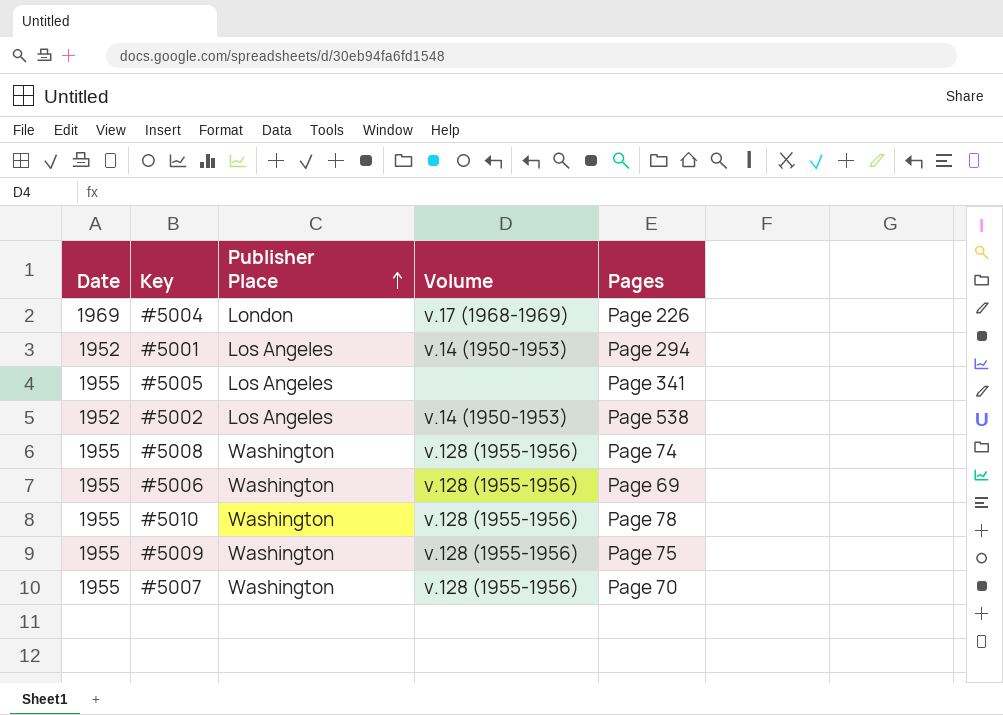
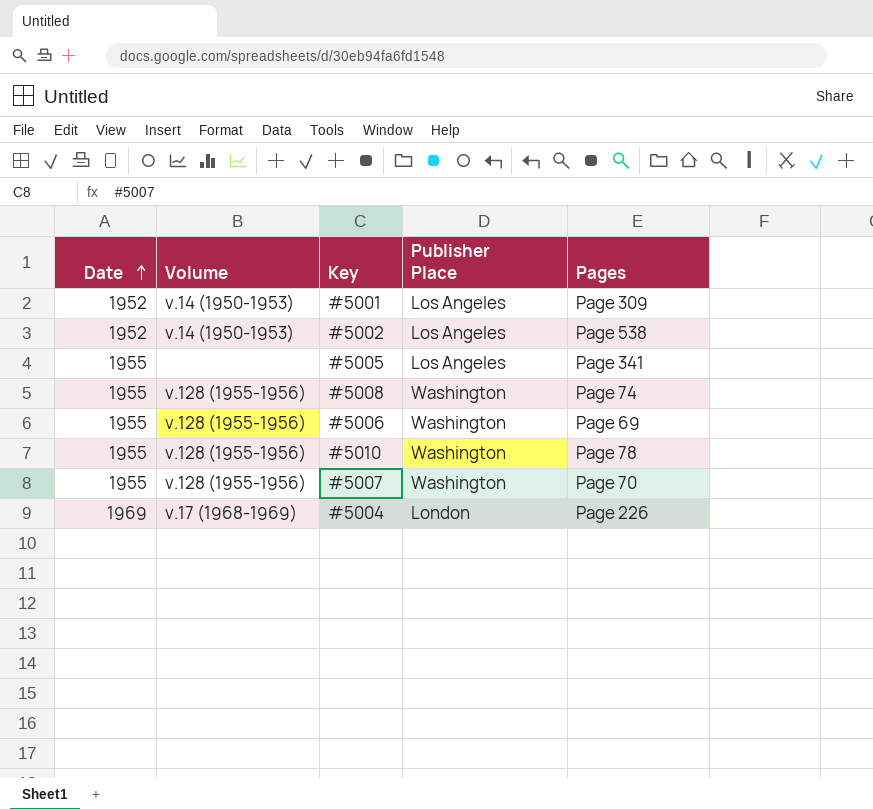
row order: Publisher Place ascending -> Date ascending
column Volume | position: 4 -> 2
row #5009: 1955 | Washington | v.128 (1955-1956) | Page 75 -> none
#5001 | Pages: Page 294 -> Page 309

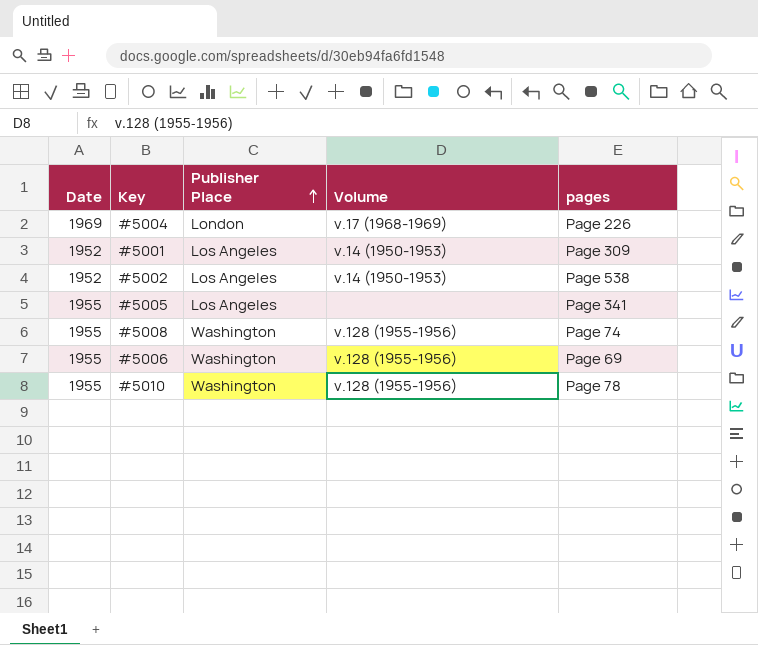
row order: Date ascending -> Publisher Place ascending
column Volume | position: 2 -> 4
column name: Pages -> pages
row #5007: 1955 | v.128 (1955-1956) | Washington | Page 70 -> none

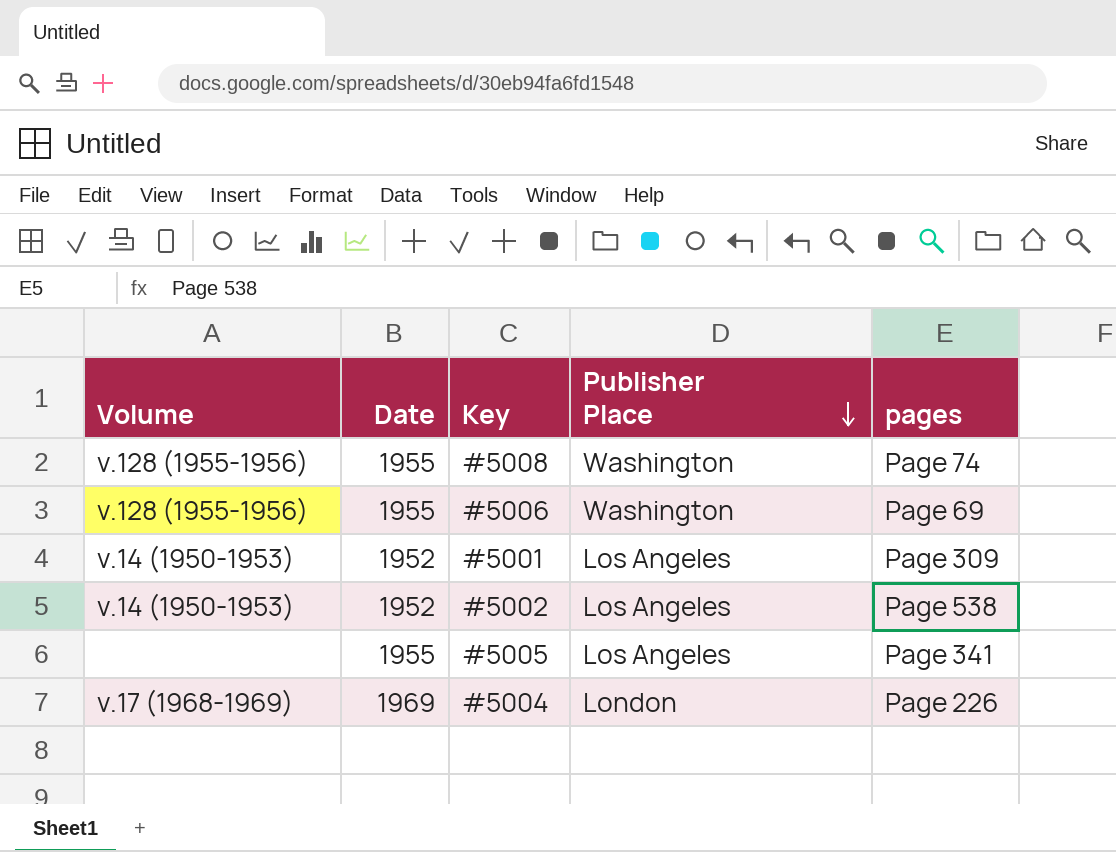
row order: Publisher Place ascending -> Publisher Place descending
column Volume | position: 4 -> 1
row #5010: 1955 | Washington | v.128 (1955-1956) | Page 78 -> none

